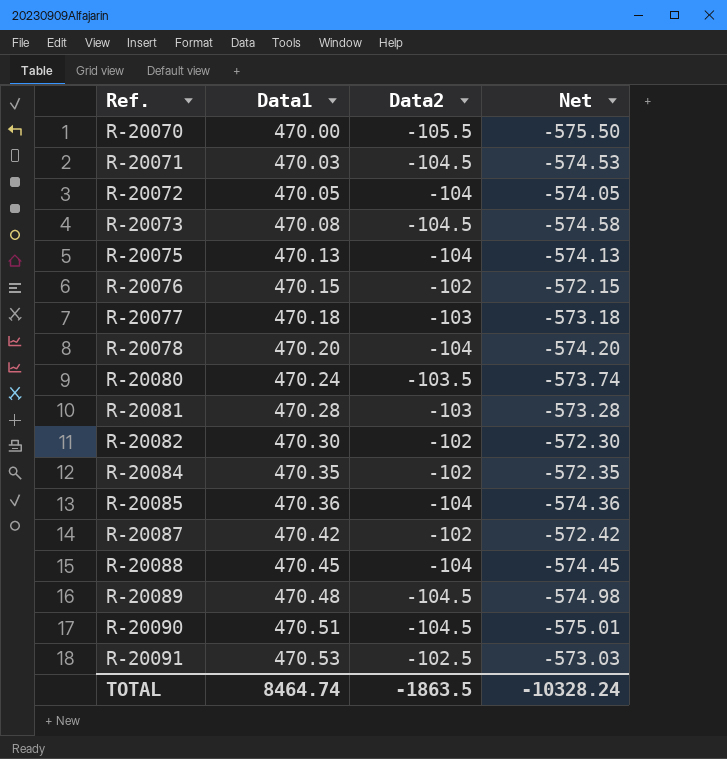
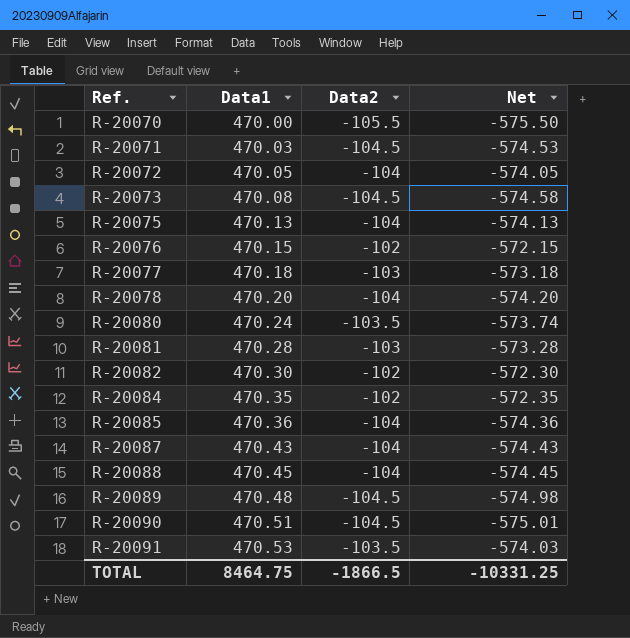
R-20087 | Data1: 470.42 -> 470.43
R-20087 | Data2: -102 -> -104
R-20087 | Net: -572.42 -> -574.43
R-20091 | Data2: -102.5 -> -103.5
R-20091 | Net: -573.03 -> -574.03
TOTAL | Data1: 8464.74 -> 8464.75
TOTAL | Data2: -1863.5 -> -1866.5
TOTAL | Net: -10328.24 -> -10331.25

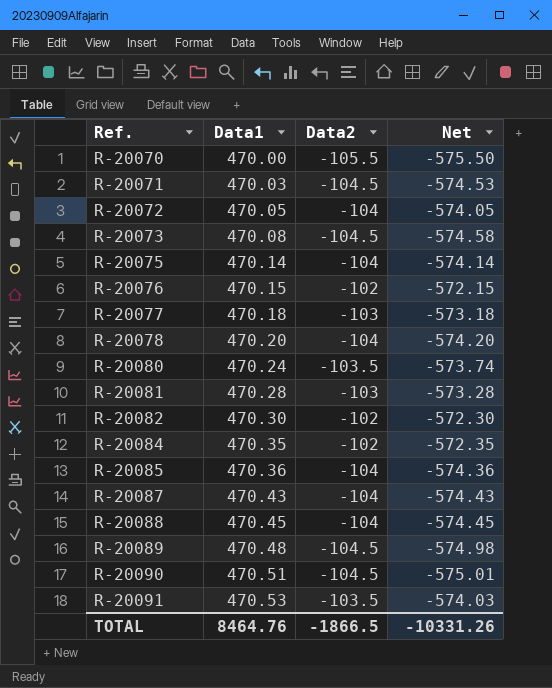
R-20075 | Data1: 470.13 -> 470.14
R-20075 | Net: -574.13 -> -574.14
TOTAL | Data1: 8464.75 -> 8464.76
TOTAL | Net: -10331.25 -> -10331.26

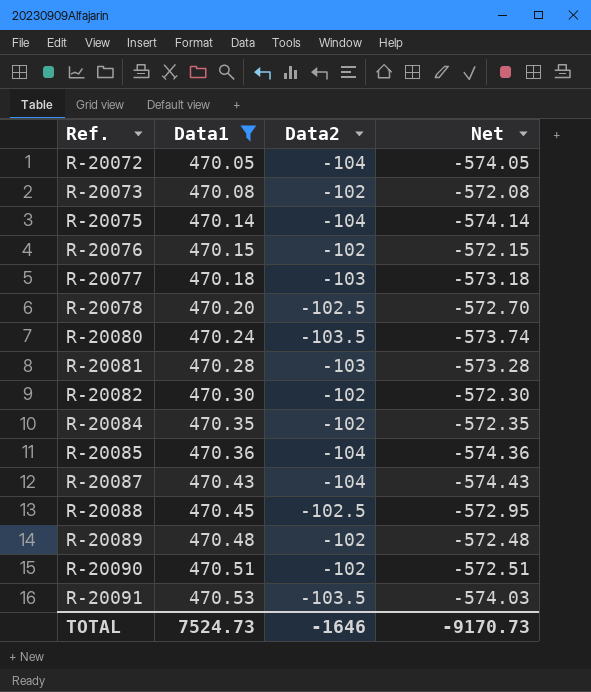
filter: none -> Data1 >= 470.05
R-20073 | Data2: -104.5 -> -102
R-20073 | Net: -574.58 -> -572.08
R-20078 | Data2: -104 -> -102.5
R-20078 | Net: -574.20 -> -572.70
R-20088 | Data2: -104 -> -102.5
R-20088 | Net: -574.45 -> -572.95
R-20089 | Data2: -104.5 -> -102
R-20089 | Net: -574.98 -> -572.48
R-20090 | Data2: -104.5 -> -102
R-20090 | Net: -575.01 -> -572.51
TOTAL | Data1: 8464.76 -> 7524.73
TOTAL | Data2: -1866.5 -> -1646
TOTAL | Net: -10331.26 -> -9170.73

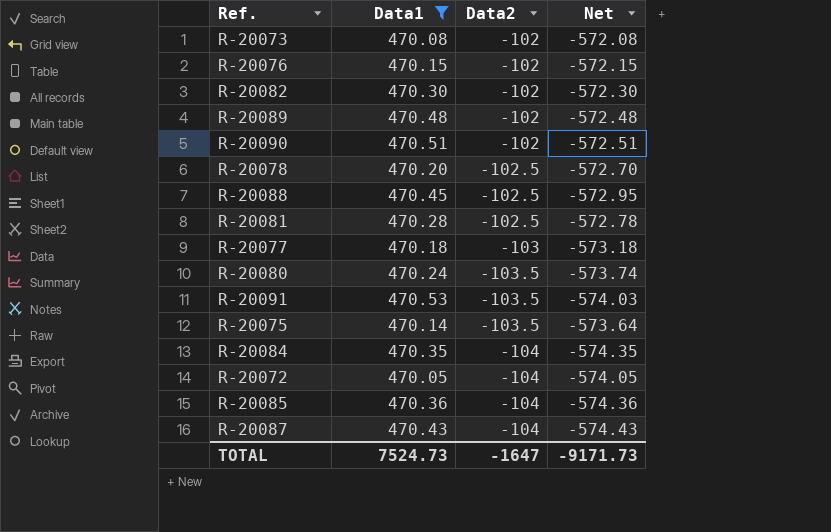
row order: Ref. ascending -> Data2 descending
R-20081 | Data2: -103 -> -102.5
R-20081 | Net: -573.28 -> -572.78
R-20075 | Data2: -104 -> -103.5
R-20075 | Net: -574.14 -> -573.64
R-20084 | Data2: -102 -> -104
R-20084 | Net: -572.35 -> -574.35
TOTAL | Data2: -1646 -> -1647
TOTAL | Net: -9170.73 -> -9171.73

